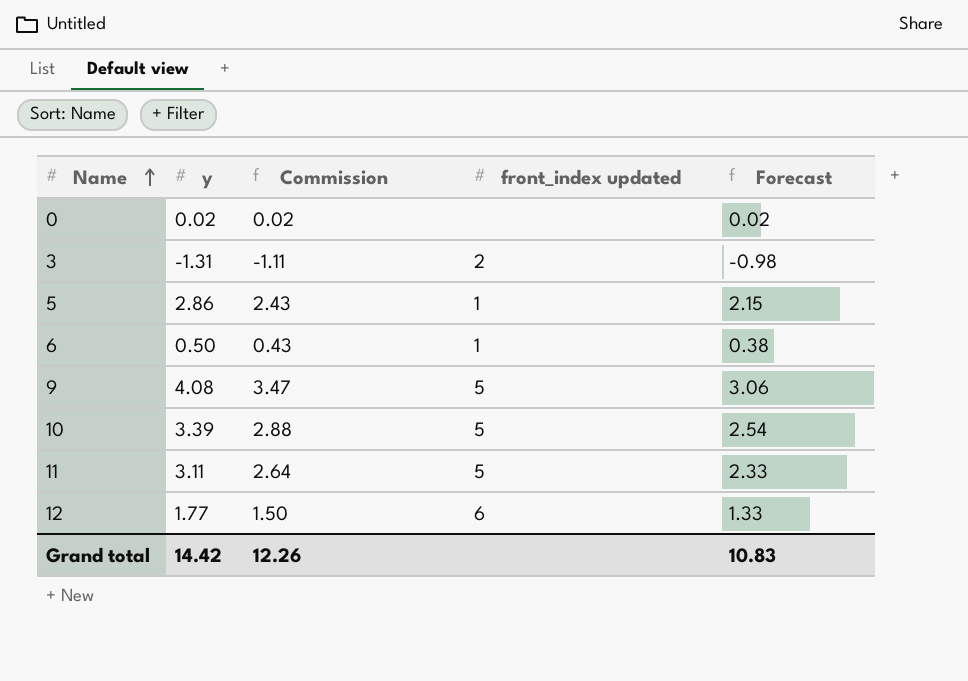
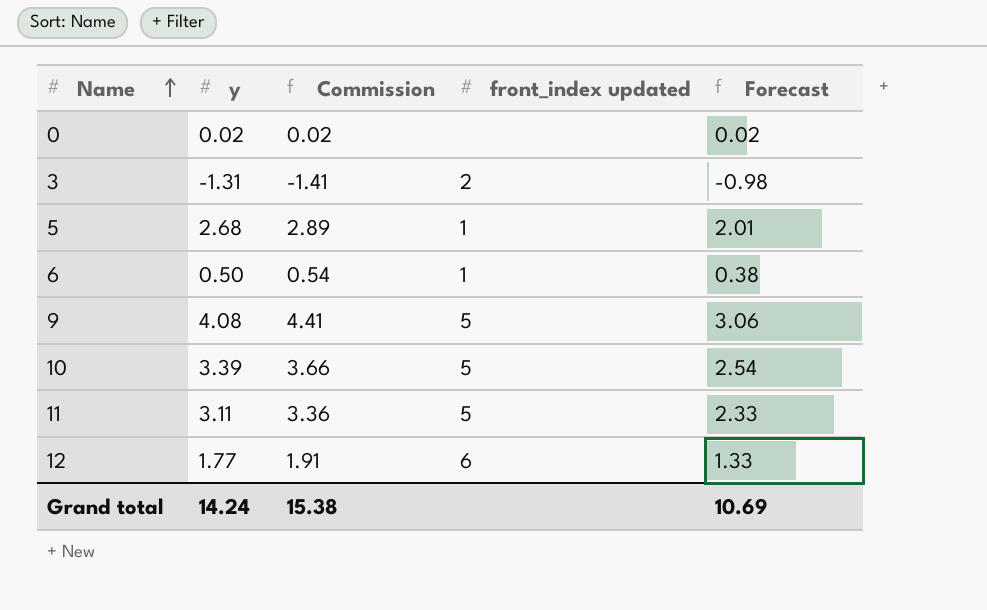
column Commission | formula: [y] * 0.85 -> [y] * 1.08
5 | y: 2.86 -> 2.68
5 | Forecast: 2.15 -> 2.01
Grand total | y: 14.42 -> 14.24
Grand total | Commission: 12.26 -> 15.38
Grand total | Forecast: 10.83 -> 10.69

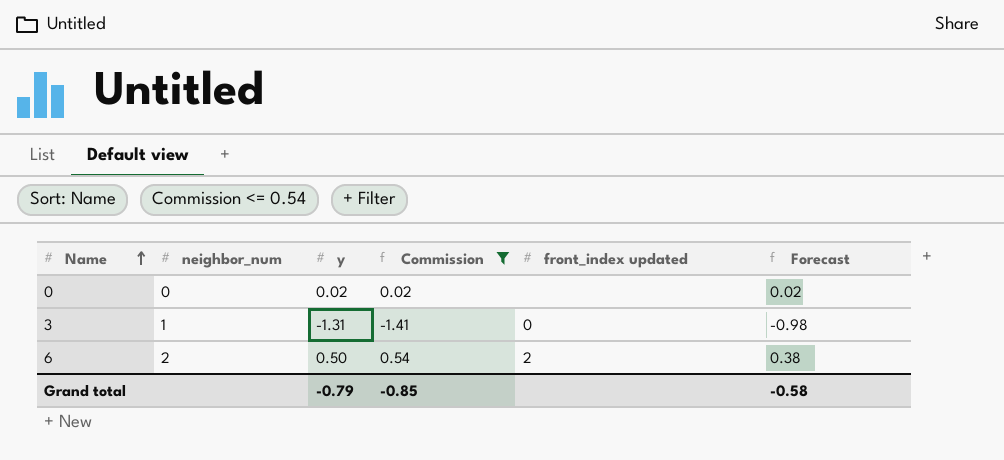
filter: none -> Commission <= 0.54
column neighbor_num | position: none -> 2
3 | front_index updated: 2 -> 0
6 | front_index updated: 1 -> 2
Grand total | y: 14.24 -> -0.79
Grand total | Commission: 15.38 -> -0.85
Grand total | Forecast: 10.69 -> -0.58

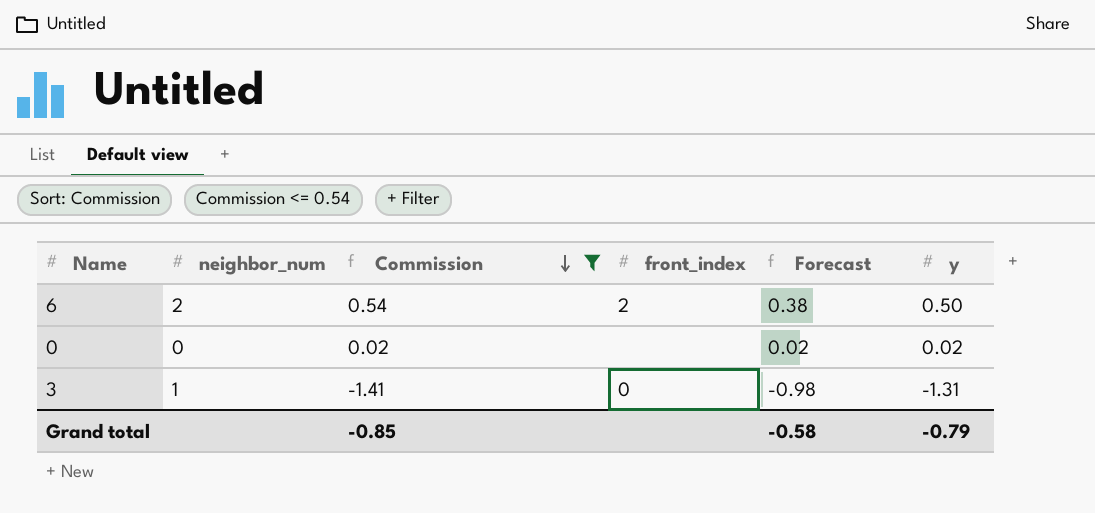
row order: Name ascending -> Commission descending
column name: front_index updated -> front_index
column y | position: 3 -> 6

